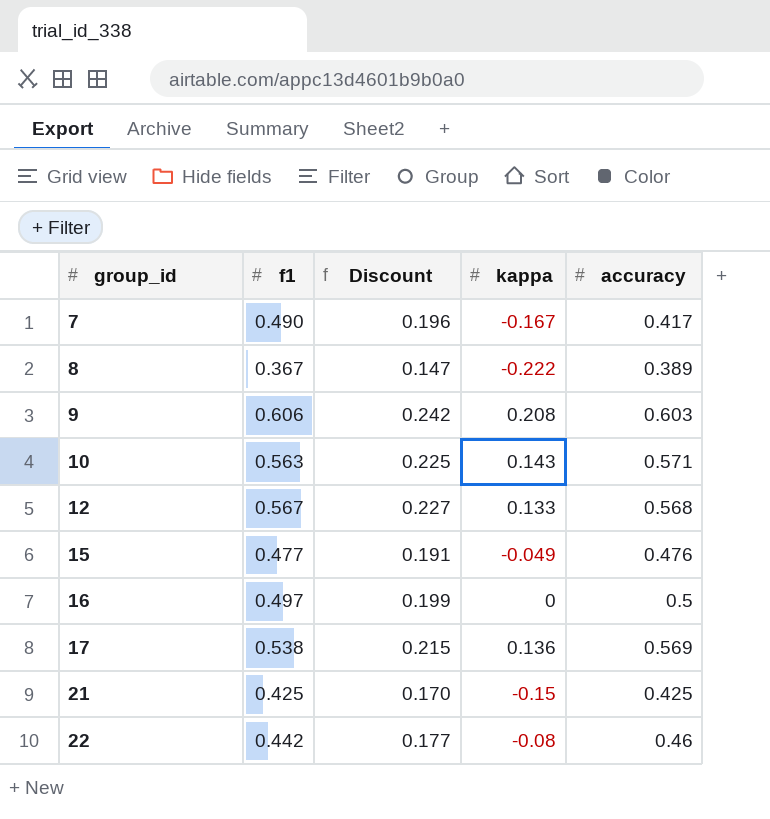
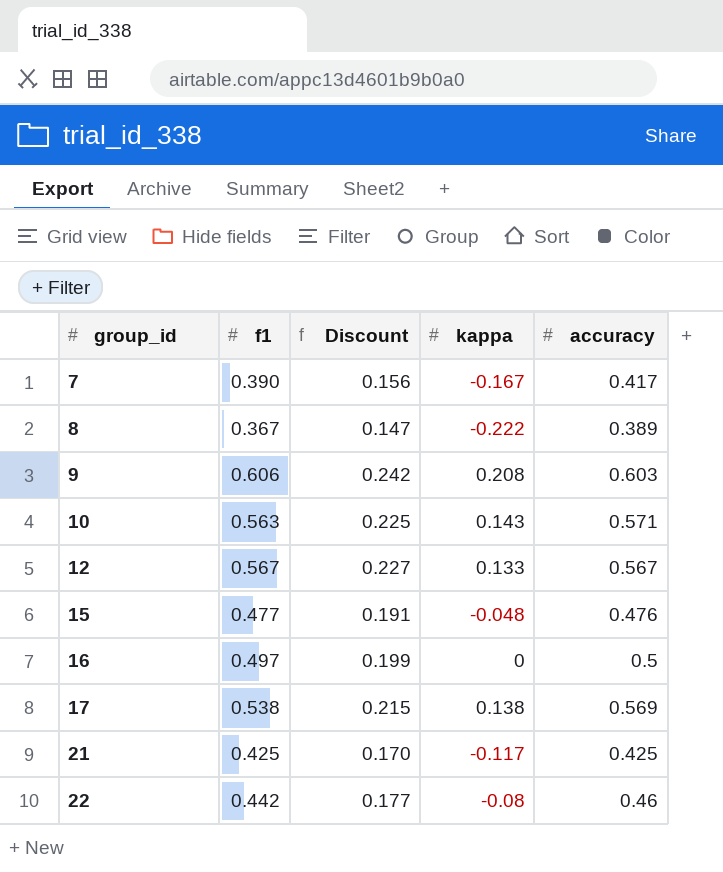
7 | f1: 0.490 -> 0.390
7 | Discount: 0.196 -> 0.156
12 | accuracy: 0.568 -> 0.567
15 | kappa: -0.049 -> -0.048
17 | kappa: 0.136 -> 0.138
21 | kappa: -0.15 -> -0.117

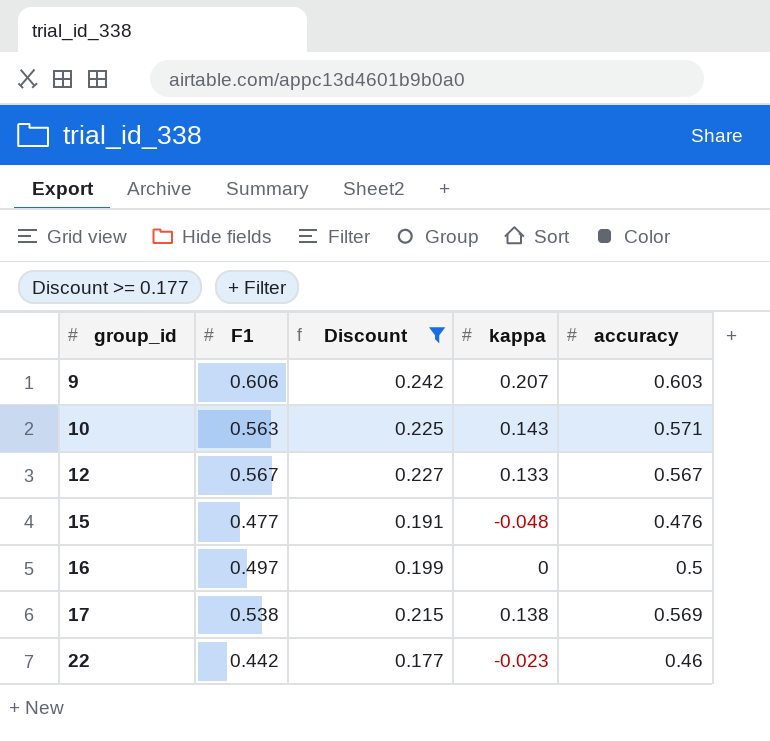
filter: none -> Discount >= 0.177
column name: f1 -> F1
9 | kappa: 0.208 -> 0.207
22 | kappa: -0.08 -> -0.023

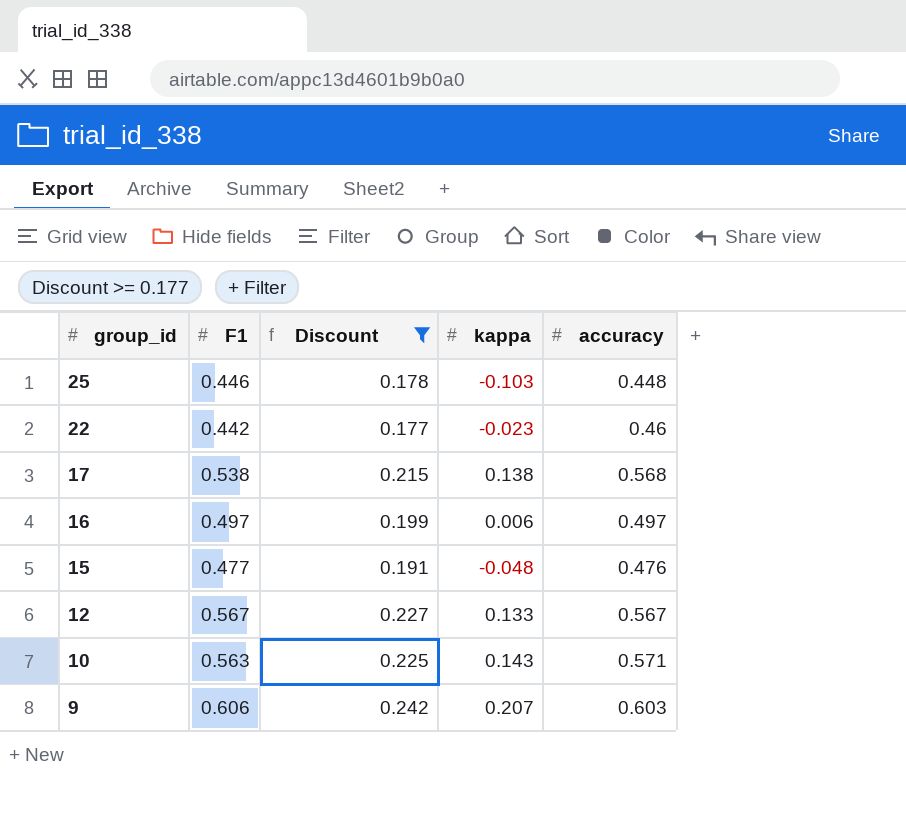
row order: group_id ascending -> group_id descending
row 25: none -> 0.446 | 0.178 | -0.103 | 0.448
17 | accuracy: 0.569 -> 0.568
16 | kappa: 0 -> 0.006
16 | accuracy: 0.5 -> 0.497

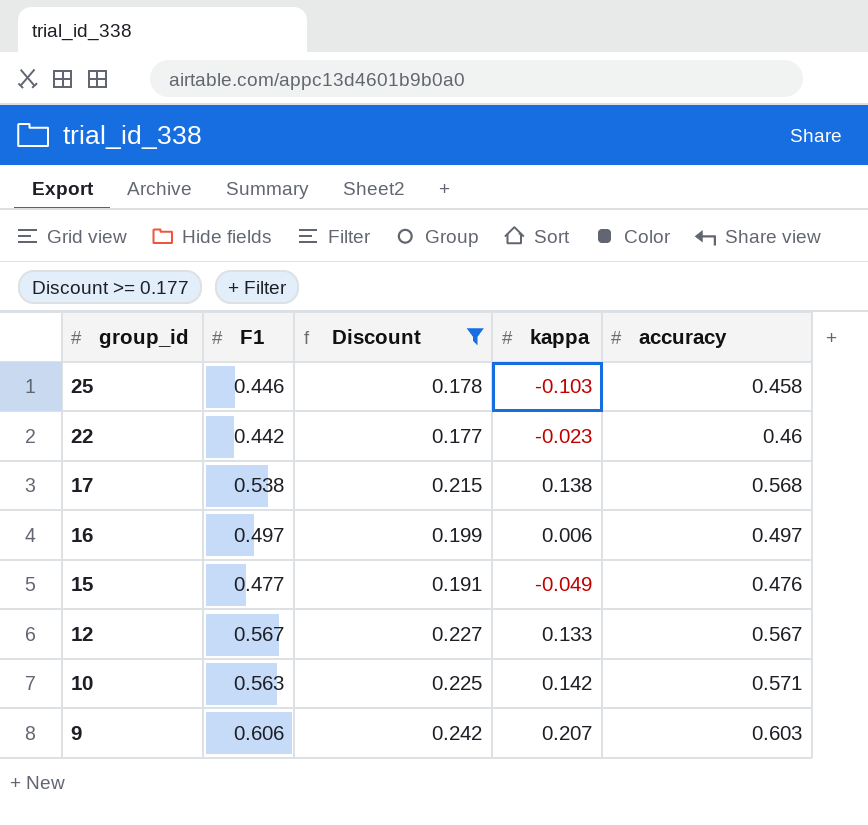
25 | accuracy: 0.448 -> 0.458
15 | kappa: -0.048 -> -0.049
10 | kappa: 0.143 -> 0.142

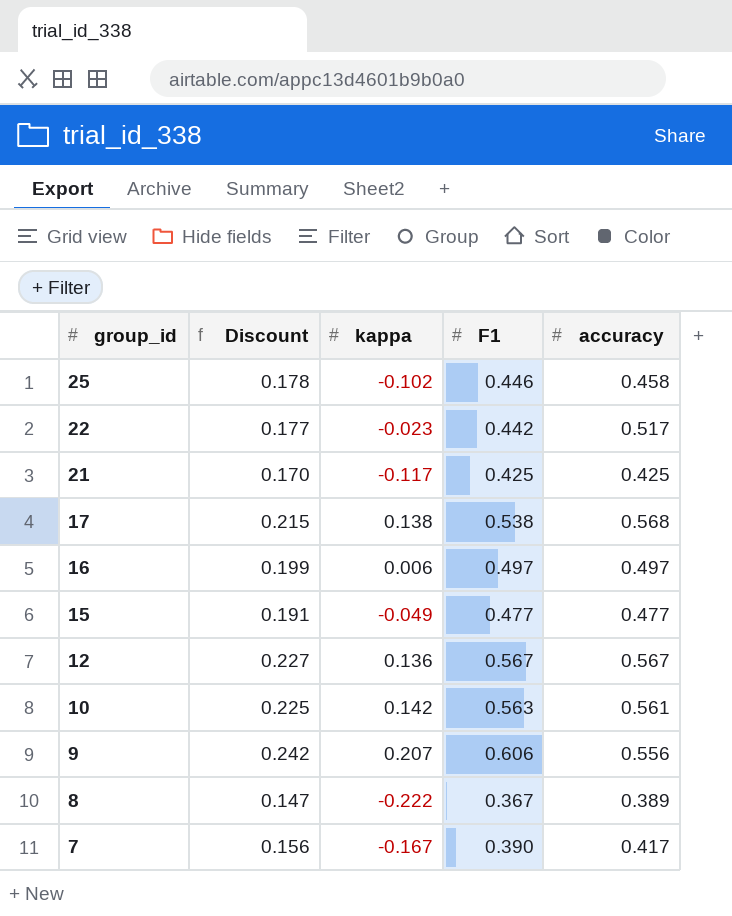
filter: Discount >= 0.177 -> none
column F1 | position: 2 -> 4
25 | kappa: -0.103 -> -0.102
22 | accuracy: 0.46 -> 0.517
15 | accuracy: 0.476 -> 0.477
12 | kappa: 0.133 -> 0.136
10 | accuracy: 0.571 -> 0.561
9 | accuracy: 0.603 -> 0.556

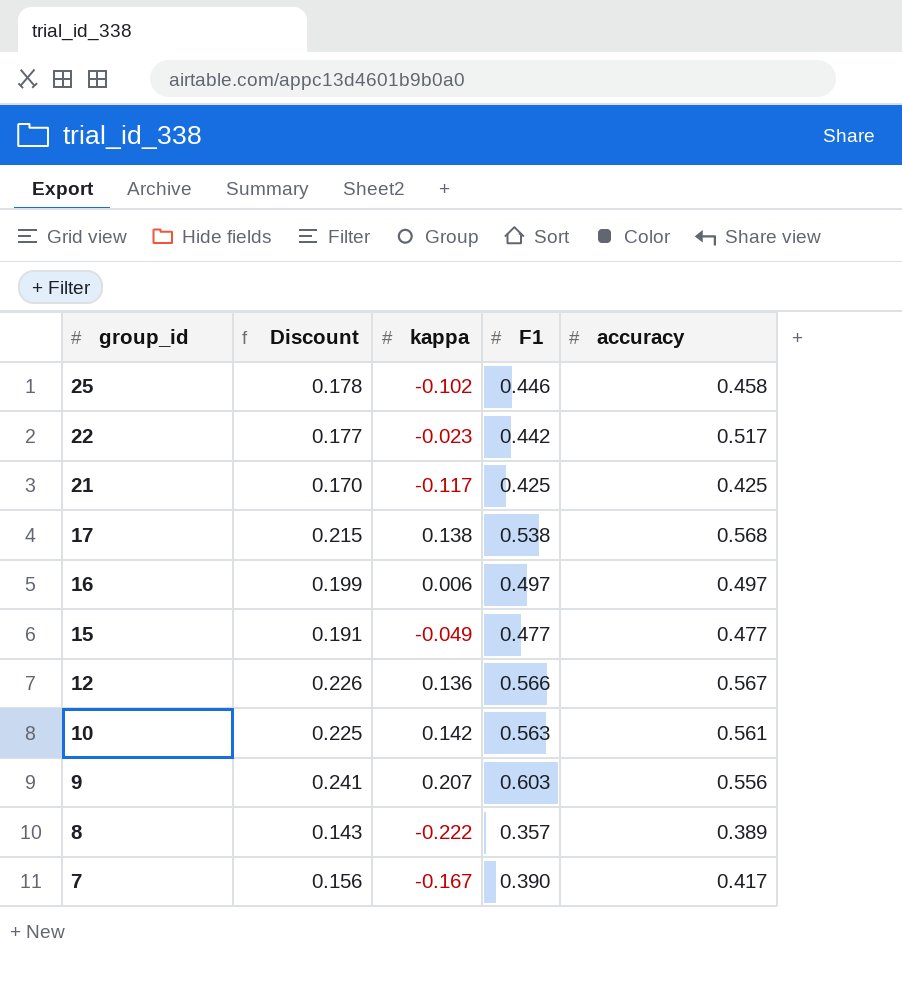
12 | Discount: 0.227 -> 0.226
12 | F1: 0.567 -> 0.566
9 | Discount: 0.242 -> 0.241
9 | F1: 0.606 -> 0.603
8 | Discount: 0.147 -> 0.143
8 | F1: 0.367 -> 0.357

